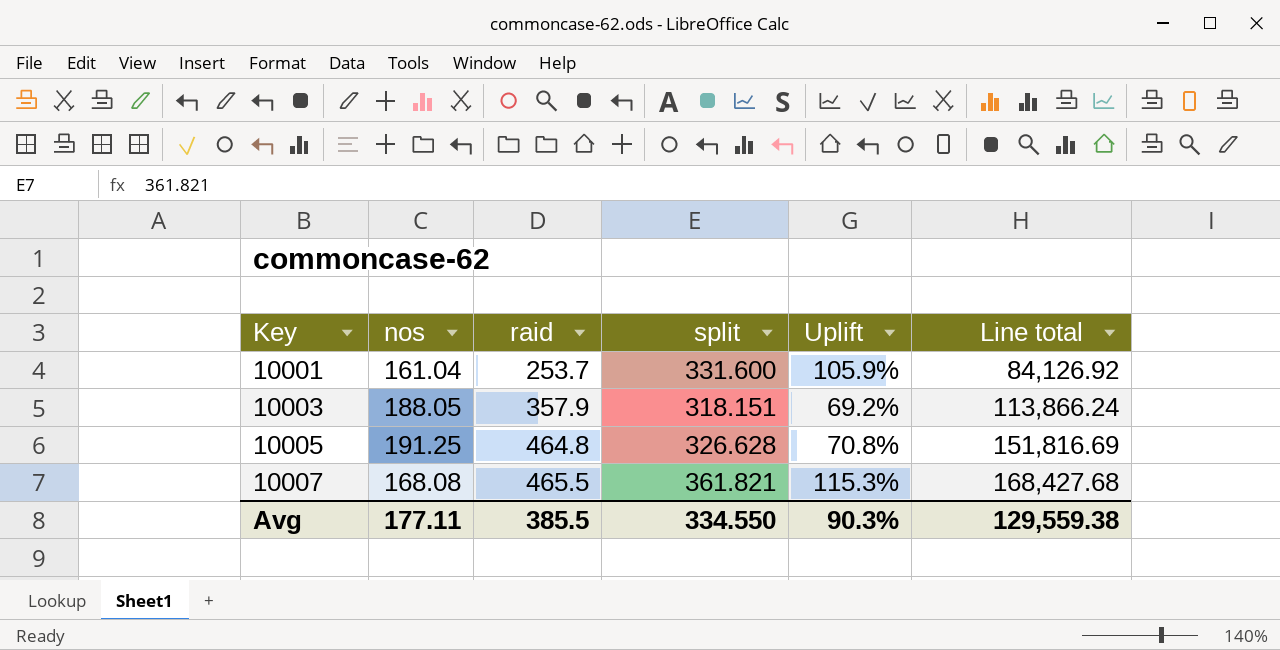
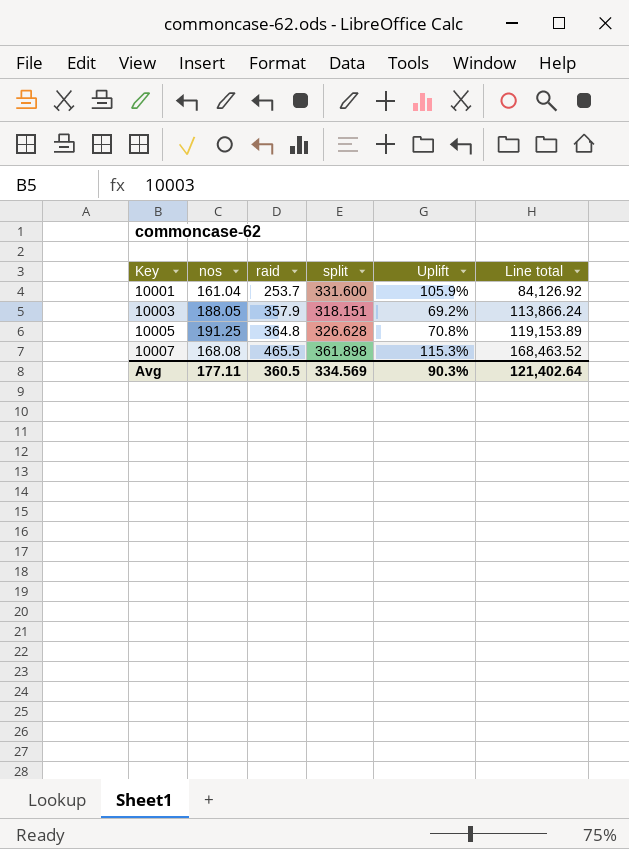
10005 | raid: 464.8 -> 364.8
10005 | Line total: 151,816.69 -> 119,153.89
10007 | split: 361.821 -> 361.898
10007 | Line total: 168,427.68 -> 168,463.52
Avg | raid: 385.5 -> 360.5
Avg | split: 334.550 -> 334.569
Avg | Line total: 129,559.38 -> 121,402.64

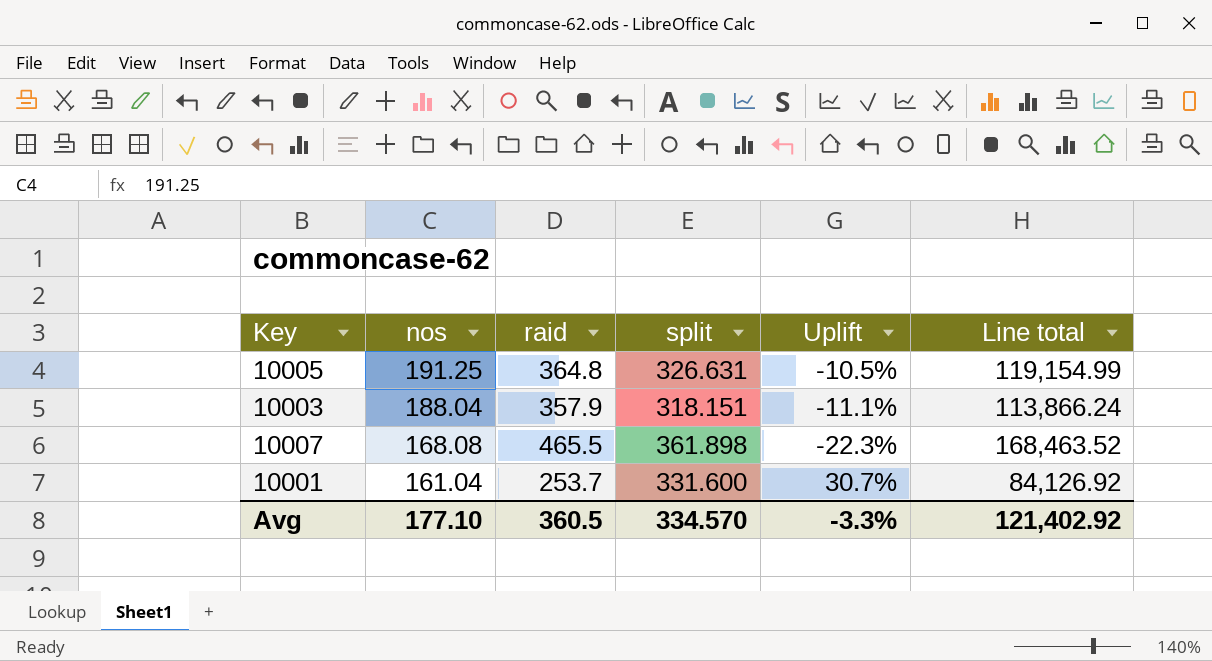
row order: Key ascending -> nos descending
column Uplift | formula: ([split] - [nos]) / [nos] -> ([split] - [raid]) / [raid]
10005 | split: 326.628 -> 326.631
10005 | Line total: 119,153.89 -> 119,154.99
10003 | nos: 188.05 -> 188.04
Avg | nos: 177.11 -> 177.10
Avg | split: 334.569 -> 334.570
Avg | Uplift: 90.3% -> -3.3%
Avg | Line total: 121,402.64 -> 121,402.92

